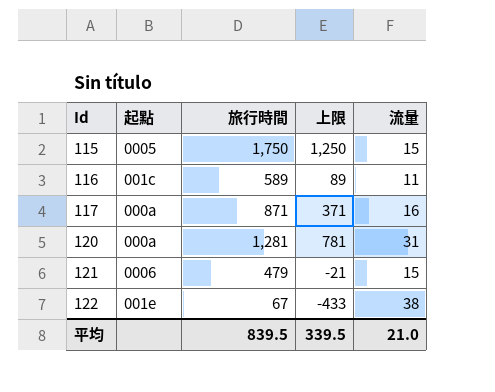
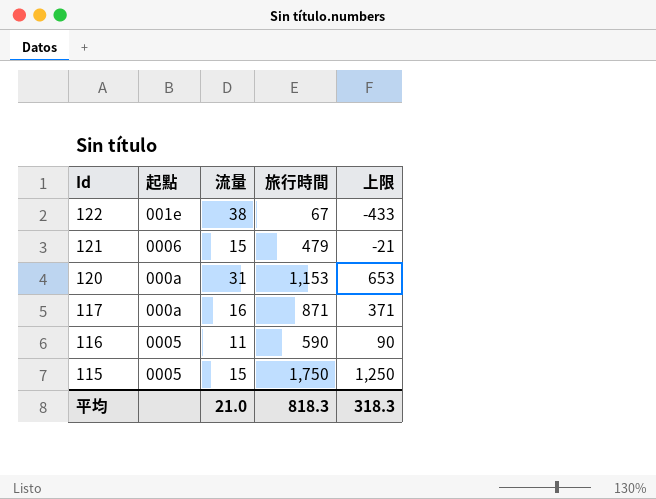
row order: Id ascending -> Id descending
column 流量 | position: 5 -> 3
120 | 旅行時間: 1,281 -> 1,153
120 | 上限: 781 -> 653
116 | 起點: 001c -> 0005
116 | 旅行時間: 589 -> 590
116 | 上限: 89 -> 90
平均 | 旅行時間: 839.5 -> 818.3
平均 | 上限: 339.5 -> 318.3

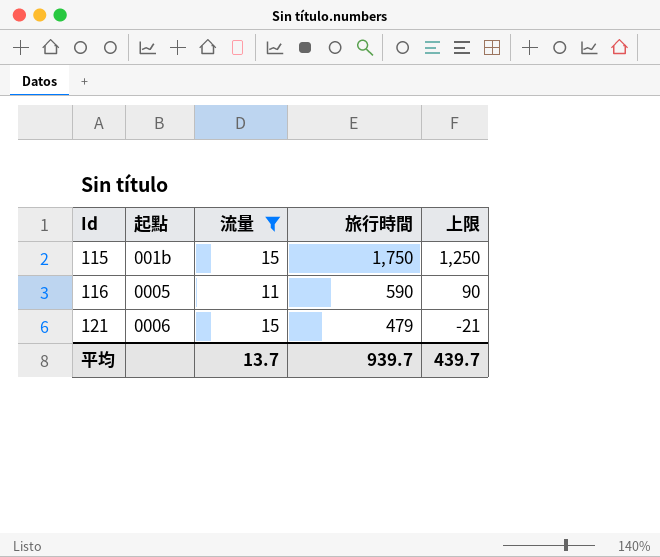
filter: none -> 流量 <= 15
row order: Id descending -> Id ascending
115 | 起點: 0005 -> 001b
平均 | 流量: 21.0 -> 13.7
平均 | 旅行時間: 818.3 -> 939.7
平均 | 上限: 318.3 -> 439.7

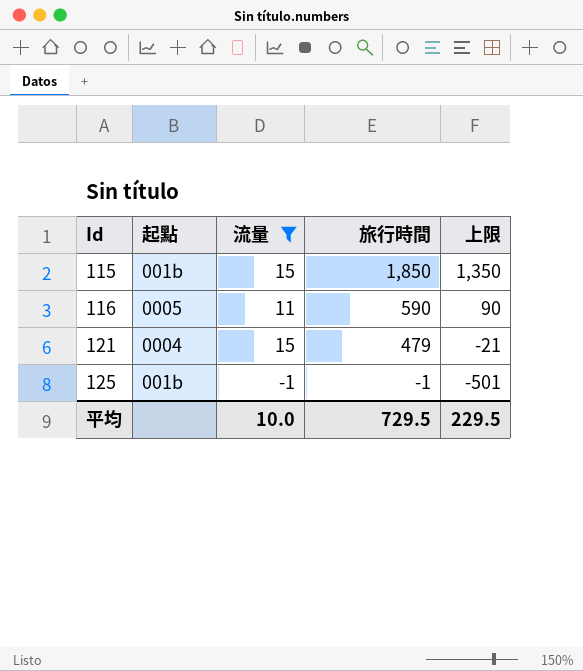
115 | 旅行時間: 1,750 -> 1,850
115 | 上限: 1,250 -> 1,350
121 | 起點: 0006 -> 0004
row 125: none -> 001b | -1 | -1 | -501
平均 | 流量: 13.7 -> 10.0
平均 | 旅行時間: 939.7 -> 729.5
平均 | 上限: 439.7 -> 229.5

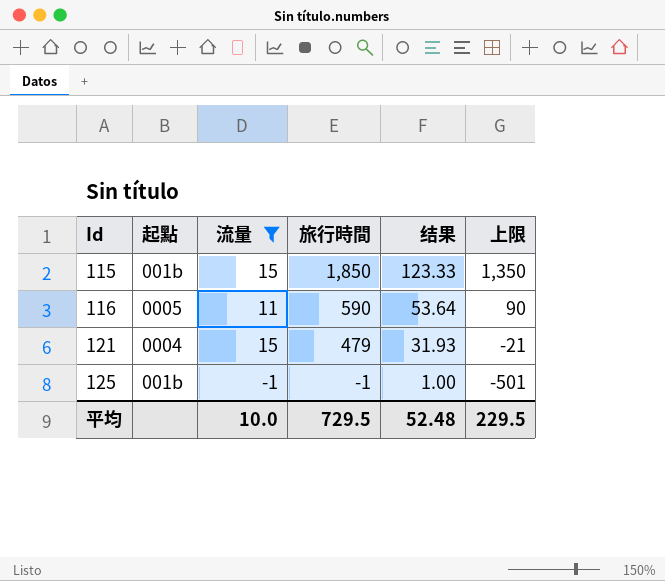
column 结果 | formula: none -> [旅行時間] / [流量]

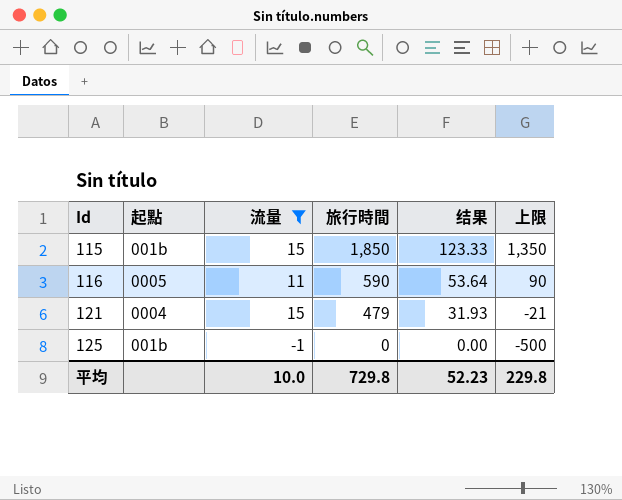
125 | 旅行時間: -1 -> 0
125 | 结果: 1.00 -> 0.00
125 | 上限: -501 -> -500
平均 | 旅行時間: 729.5 -> 729.8
平均 | 结果: 52.48 -> 52.23
平均 | 上限: 229.5 -> 229.8

